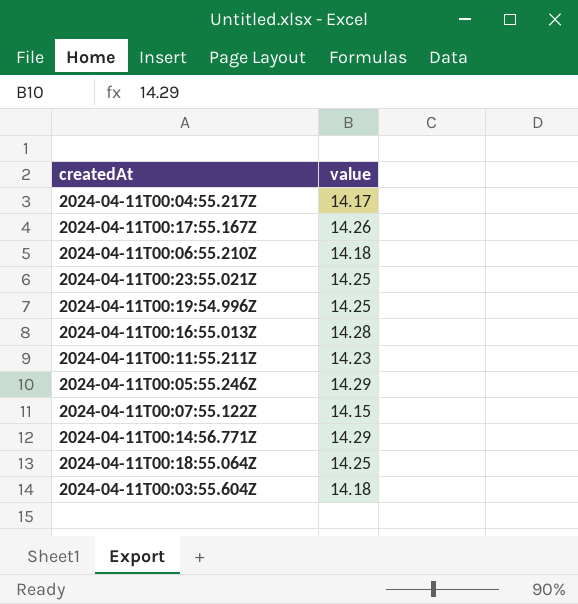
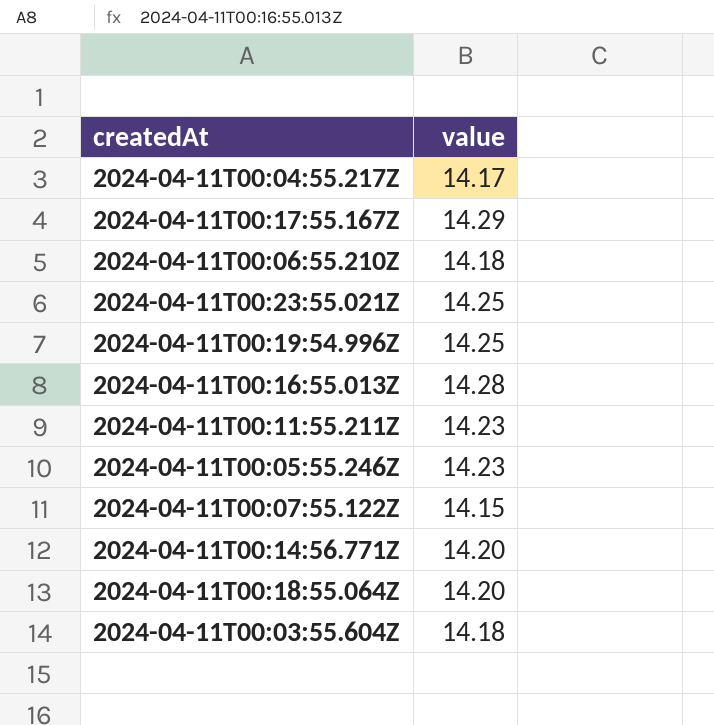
2024-04-11T00:17:55.167Z | value: 14.26 -> 14.29
2024-04-11T00:05:55.246Z | value: 14.29 -> 14.23
2024-04-11T00:14:56.771Z | value: 14.29 -> 14.20
2024-04-11T00:18:55.064Z | value: 14.25 -> 14.20

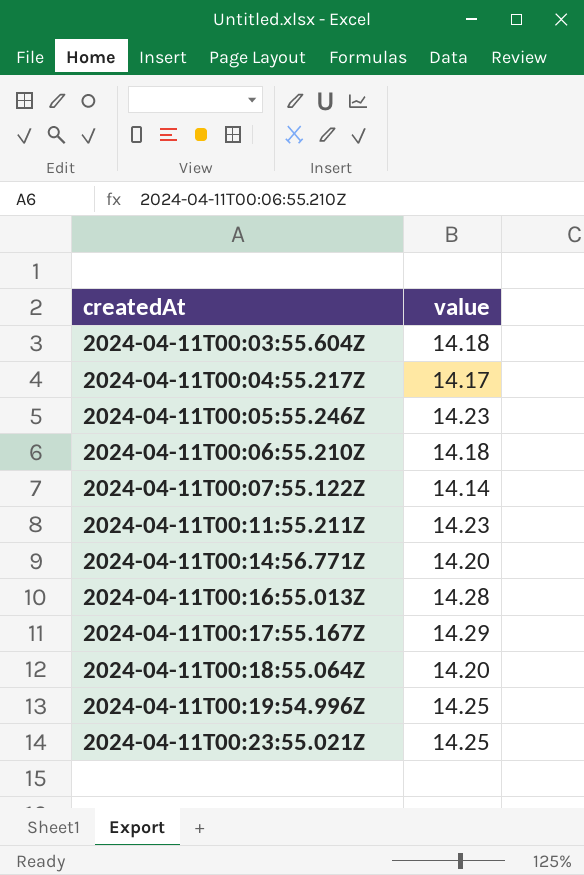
row order: none -> createdAt ascending
2024-04-11T00:07:55.122Z | value: 14.15 -> 14.14

